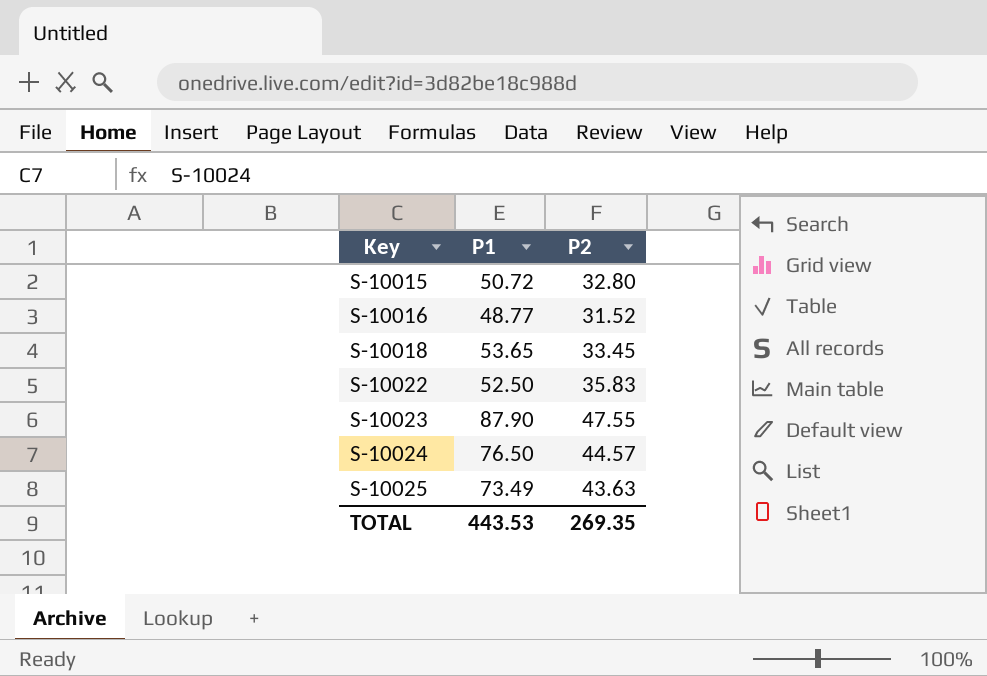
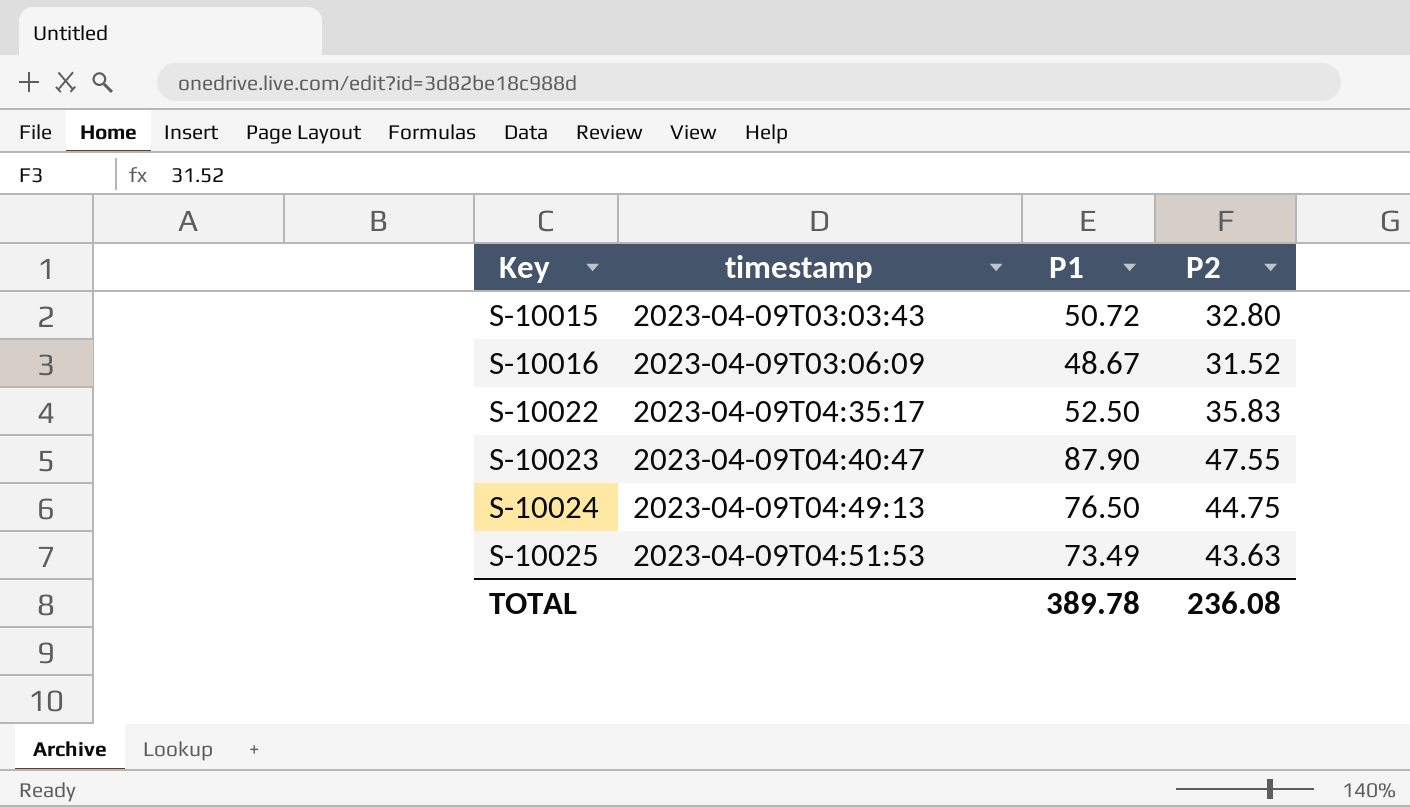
column timestamp | position: none -> 2
row S-10018: 53.65 | 33.45 -> none
S-10016 | P1: 48.77 -> 48.67
S-10024 | P2: 44.57 -> 44.75
TOTAL | P1: 443.53 -> 389.78
TOTAL | P2: 269.35 -> 236.08

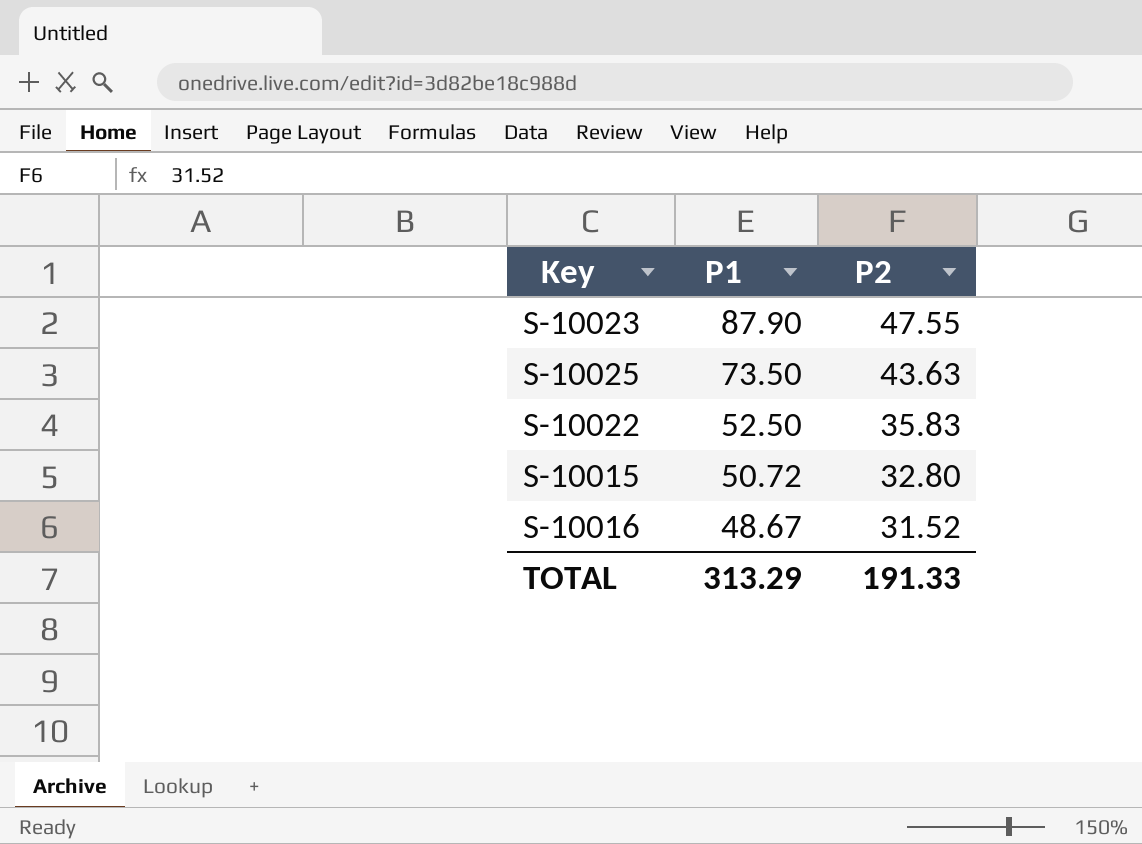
row order: Key ascending -> P1 descending
column timestamp | position: 2 -> none
row S-10024: 2023-04-09T04:49:13 | 76.50 | 44.75 -> none
S-10025 | P1: 73.49 -> 73.50
TOTAL | P1: 389.78 -> 313.29
TOTAL | P2: 236.08 -> 191.33

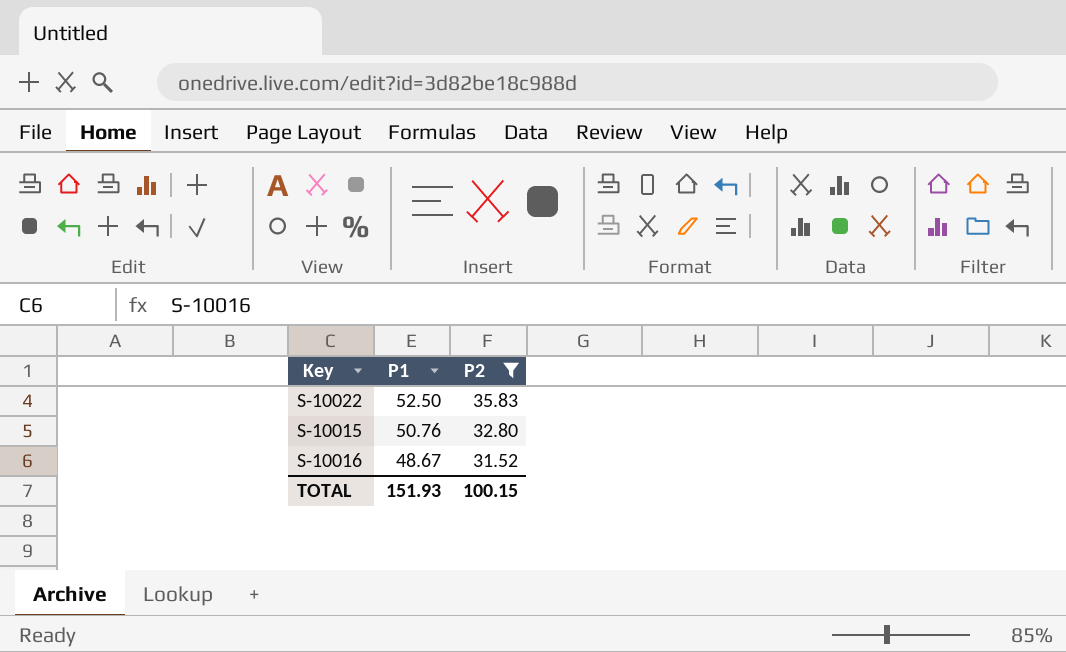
filter: none -> P2 <= 35.83
S-10015 | P1: 50.72 -> 50.76
TOTAL | P1: 313.29 -> 151.93
TOTAL | P2: 191.33 -> 100.15

